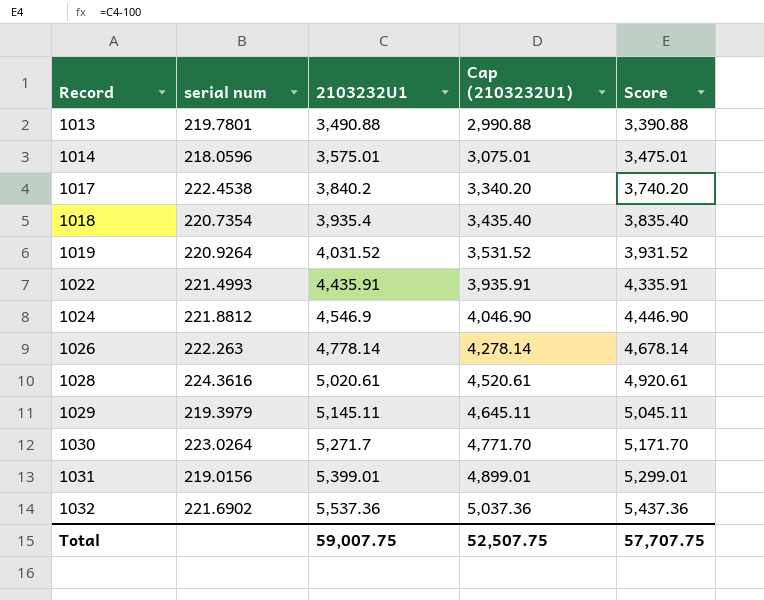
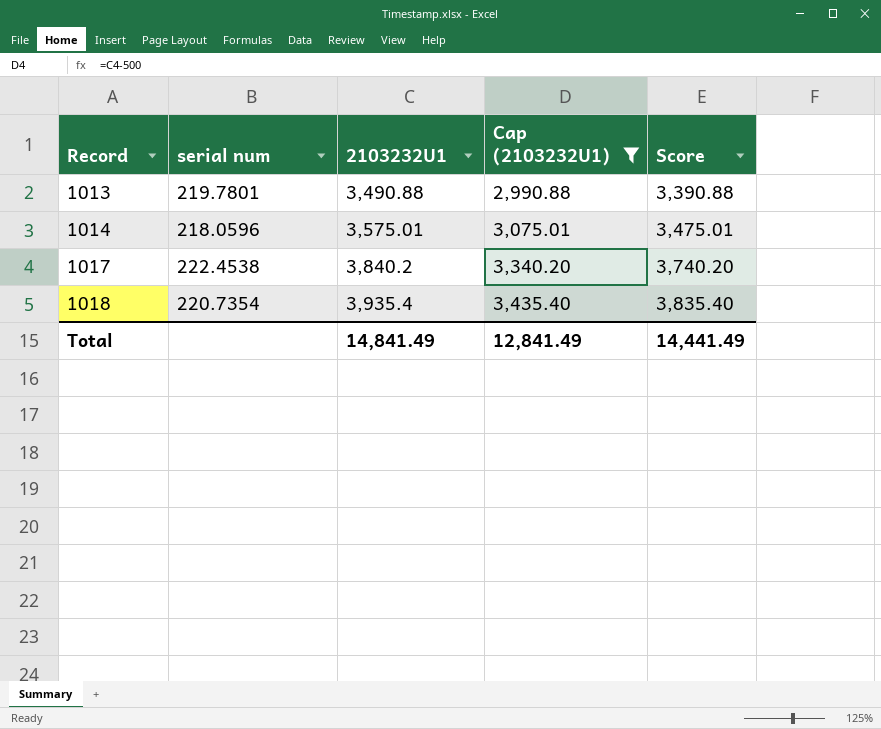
filter: none -> Cap (2103232U1) <= 3,435.40
Total | 2103232U1: 59,007.75 -> 14,841.49
Total | Cap (2103232U1): 52,507.75 -> 12,841.49
Total | Score: 57,707.75 -> 14,441.49

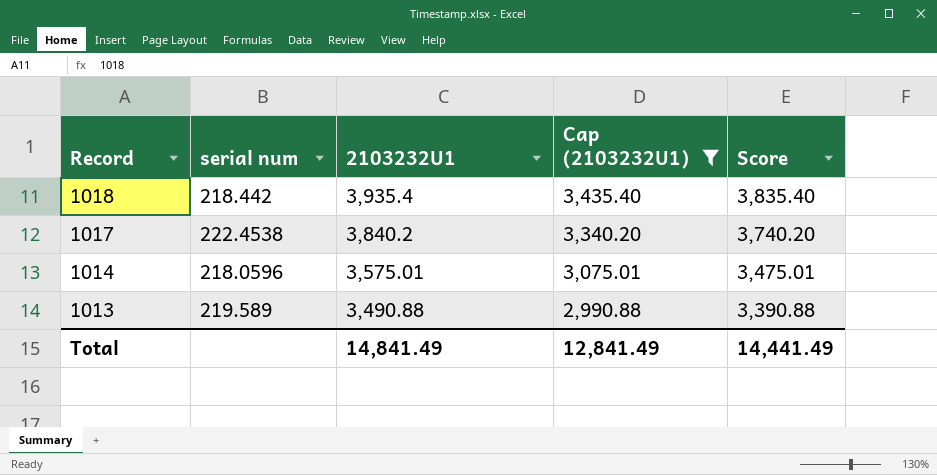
row order: Record ascending -> Record descending
1018 | serial num: 220.7354 -> 218.442
1013 | serial num: 219.7801 -> 219.589

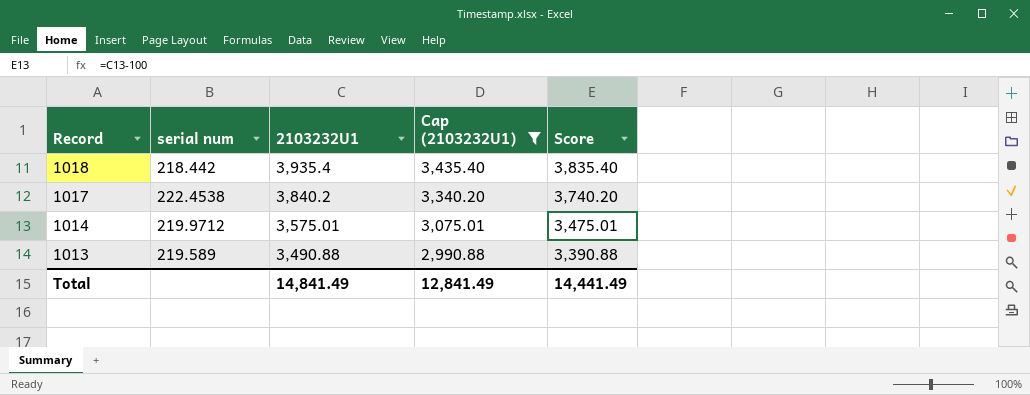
1014 | serial num: 218.0596 -> 219.9712

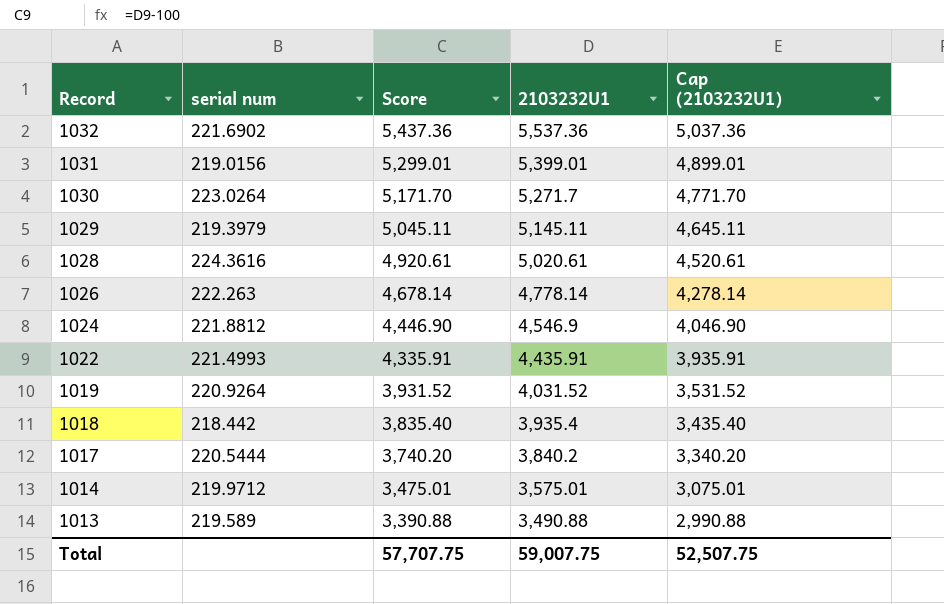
filter: Cap (2103232U1) <= 3,435.40 -> none
column Score | position: 5 -> 3
1017 | serial num: 222.4538 -> 220.5444
Total | Score: 14,441.49 -> 57,707.75
Total | 2103232U1: 14,841.49 -> 59,007.75
Total | Cap (2103232U1): 12,841.49 -> 52,507.75

